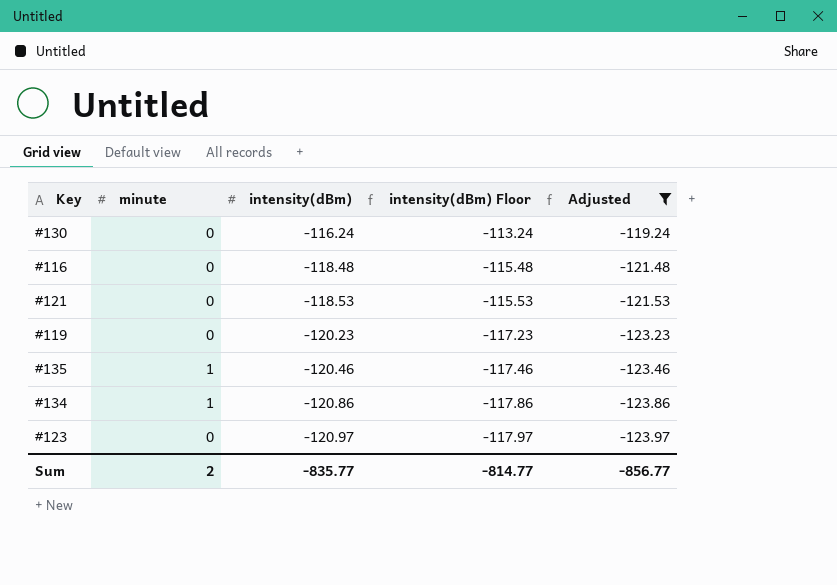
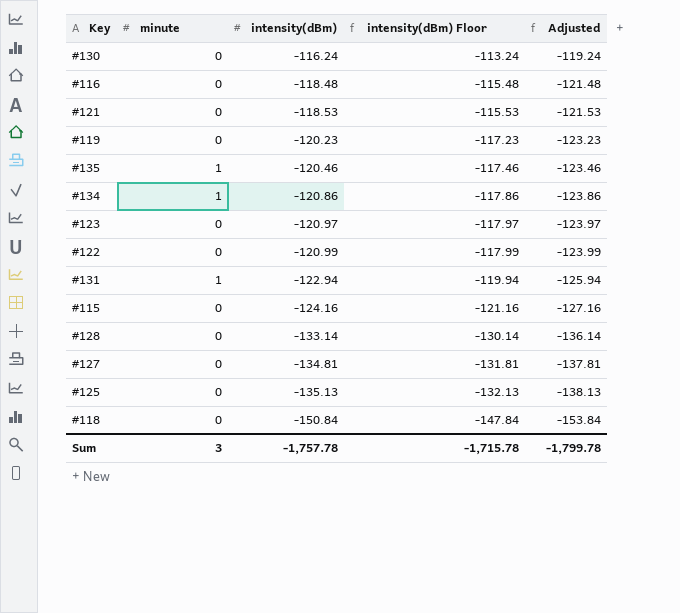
filter: Adjusted >= -123.97 -> none
Sum | minute: 2 -> 3
Sum | intensity(dBm): -835.77 -> -1,757.78
Sum | intensity(dBm) Floor: -814.77 -> -1,715.78
Sum | Adjusted: -856.77 -> -1,799.78

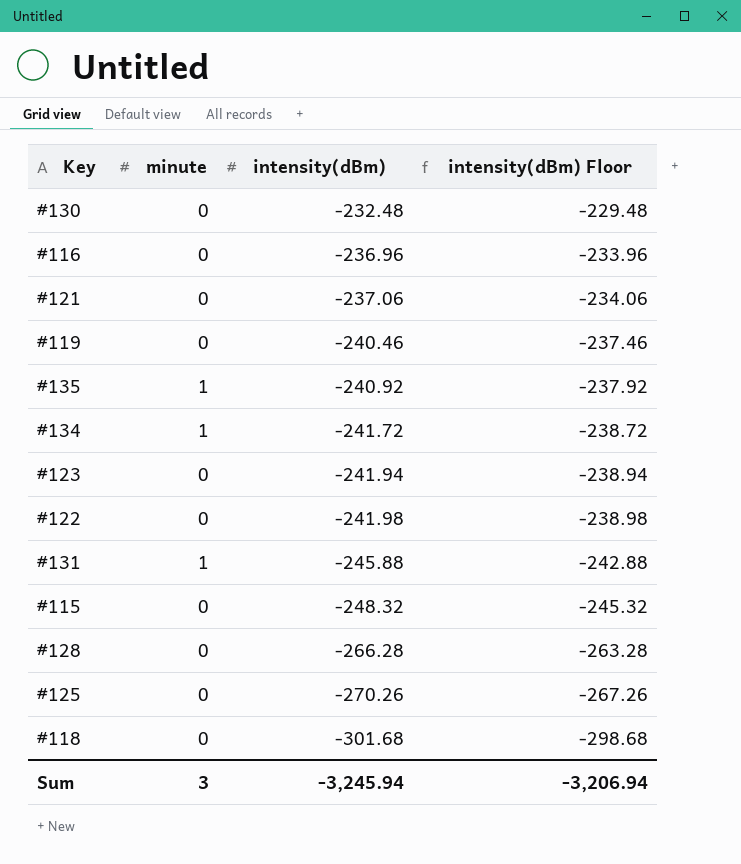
column Adjusted | formula: [intensity(dBm)] - 3 -> none
row #127: 0 | -134.81 | -131.81 | -137.81 -> none
#130 | intensity(dBm): -116.24 -> -232.48
#130 | intensity(dBm) Floor: -113.24 -> -229.48
#116 | intensity(dBm): -118.48 -> -236.96
#116 | intensity(dBm) Floor: -115.48 -> -233.96
#121 | intensity(dBm): -118.53 -> -237.06
#121 | intensity(dBm) Floor: -115.53 -> -234.06
#119 | intensity(dBm): -120.23 -> -240.46
#119 | intensity(dBm) Floor: -117.23 -> -237.46
#135 | intensity(dBm): -120.46 -> -240.92
#135 | intensity(dBm) Floor: -117.46 -> -237.92
#134 | intensity(dBm): -120.86 -> -241.72
#134 | intensity(dBm) Floor: -117.86 -> -238.72
#123 | intensity(dBm): -120.97 -> -241.94
#123 | intensity(dBm) Floor: -117.97 -> -238.94
#122 | intensity(dBm): -120.99 -> -241.98
#122 | intensity(dBm) Floor: -117.99 -> -238.98
#131 | intensity(dBm): -122.94 -> -245.88
#131 | intensity(dBm) Floor: -119.94 -> -242.88
#115 | intensity(dBm): -124.16 -> -248.32
#115 | intensity(dBm) Floor: -121.16 -> -245.32
#128 | intensity(dBm): -133.14 -> -266.28
#128 | intensity(dBm) Floor: -130.14 -> -263.28
#125 | intensity(dBm): -135.13 -> -270.26
#125 | intensity(dBm) Floor: -132.13 -> -267.26
#118 | intensity(dBm): -150.84 -> -301.68
#118 | intensity(dBm) Floor: -147.84 -> -298.68
Sum | intensity(dBm): -1,757.78 -> -3,245.94
Sum | intensity(dBm) Floor: -1,715.78 -> -3,206.94

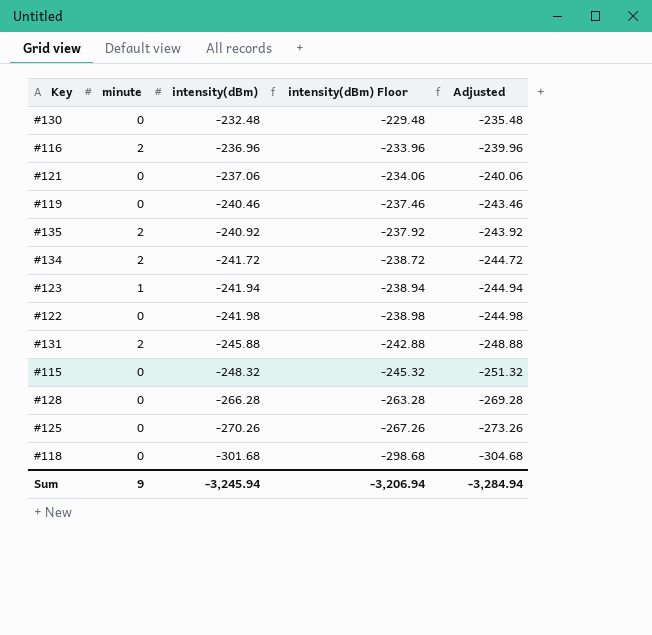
column Adjusted | formula: none -> [intensity(dBm)] - 3
#116 | minute: 0 -> 2
#135 | minute: 1 -> 2
#134 | minute: 1 -> 2
#123 | minute: 0 -> 1
#131 | minute: 1 -> 2
Sum | minute: 3 -> 9

